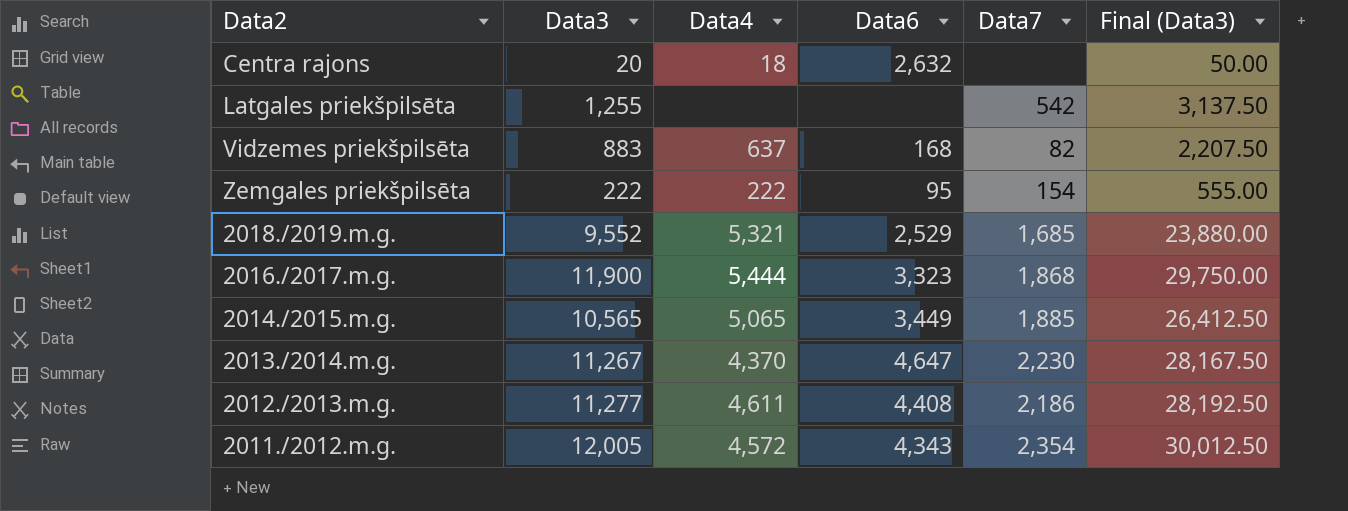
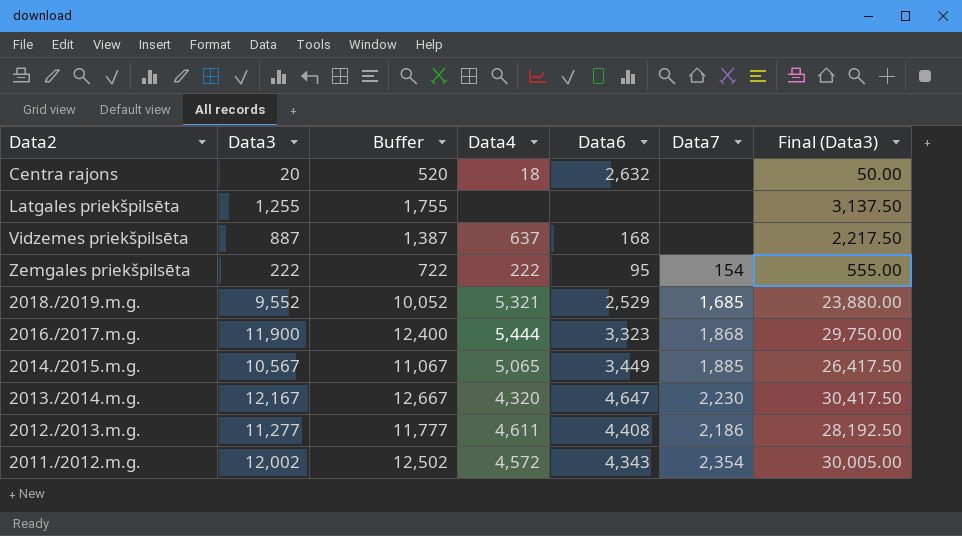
column Buffer | formula: none -> [Data3] + 500
Latgales priekšpilsēta | Data7: 542 -> none
Vidzemes priekšpilsēta | Data3: 883 -> 887
Vidzemes priekšpilsēta | Data7: 82 -> none
Vidzemes priekšpilsēta | Final (Data3): 2,207.50 -> 2,217.50
2014./2015.m.g. | Data3: 10,565 -> 10,567
2014./2015.m.g. | Final (Data3): 26,412.50 -> 26,417.50
2013./2014.m.g. | Data3: 11,267 -> 12,167
2013./2014.m.g. | Data4: 4,370 -> 4,320
2013./2014.m.g. | Final (Data3): 28,167.50 -> 30,417.50
2011./2012.m.g. | Data3: 12,005 -> 12,002
2011./2012.m.g. | Final (Data3): 30,012.50 -> 30,005.00

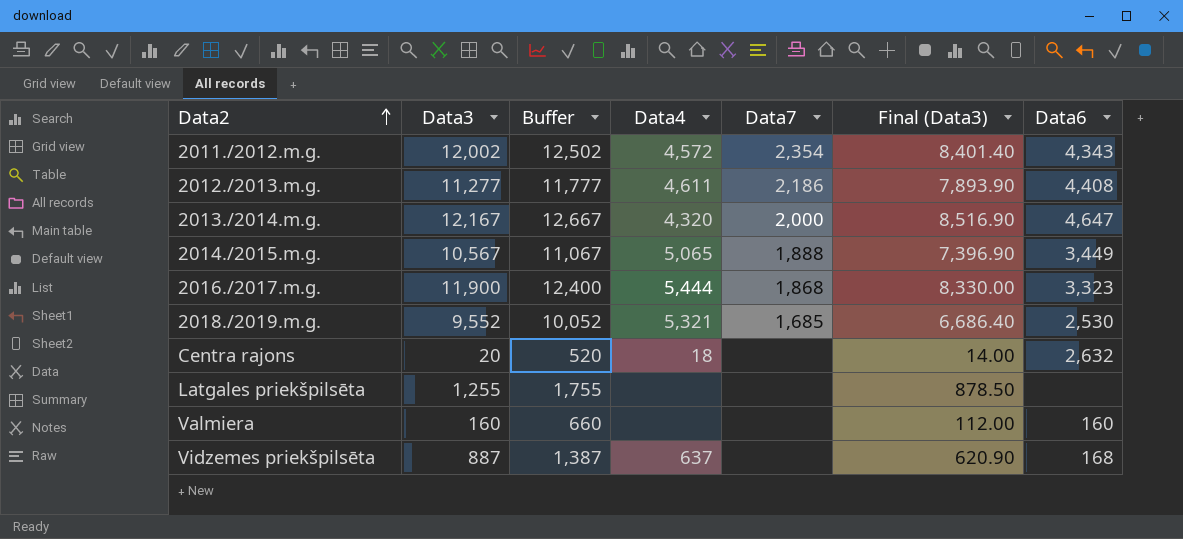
row order: none -> Data2 ascending
column Final (Data3) | formula: [Data3] * 2.5 -> [Data3] * 0.7
column Data6 | position: 5 -> 7
row Zemgales priekšpilsēta: 222 | 722 | 222 | 95 | 154 | 555.00 -> none
2013./2014.m.g. | Data7: 2,230 -> 2,000
2014./2015.m.g. | Data7: 1,885 -> 1,888
2018./2019.m.g. | Data6: 2,529 -> 2,530
row Valmiera: none -> 160 | 660 | none | none | 112.00 | 160

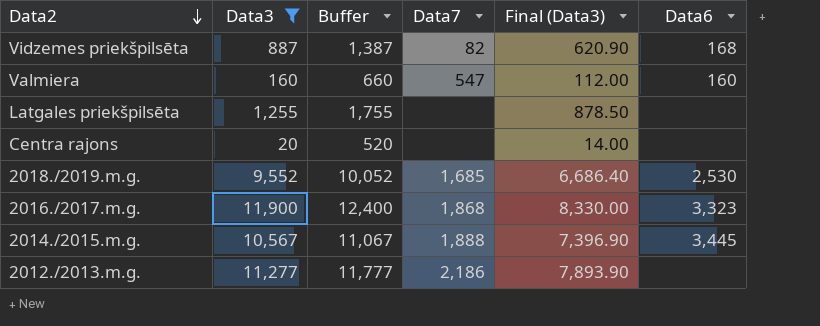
filter: none -> Data3 <= 11,900
row order: Data2 ascending -> Data2 descending
column Data4 | position: 4 -> none
Vidzemes priekšpilsēta | Data7: none -> 82
Valmiera | Data7: none -> 547
Centra rajons | Data6: 2,632 -> none
2014./2015.m.g. | Data6: 3,449 -> 3,445
2012./2013.m.g. | Data6: 4,408 -> none

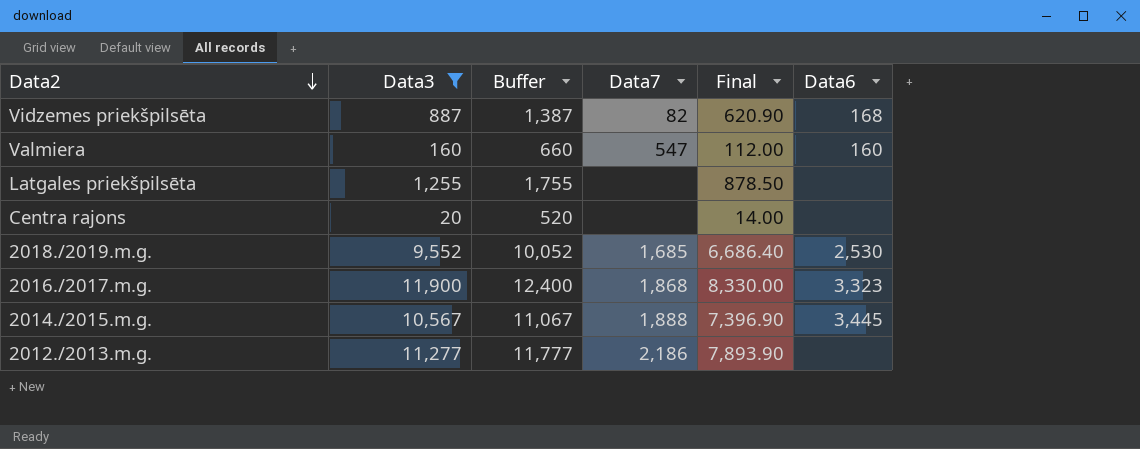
column name: Final (Data3) -> Final

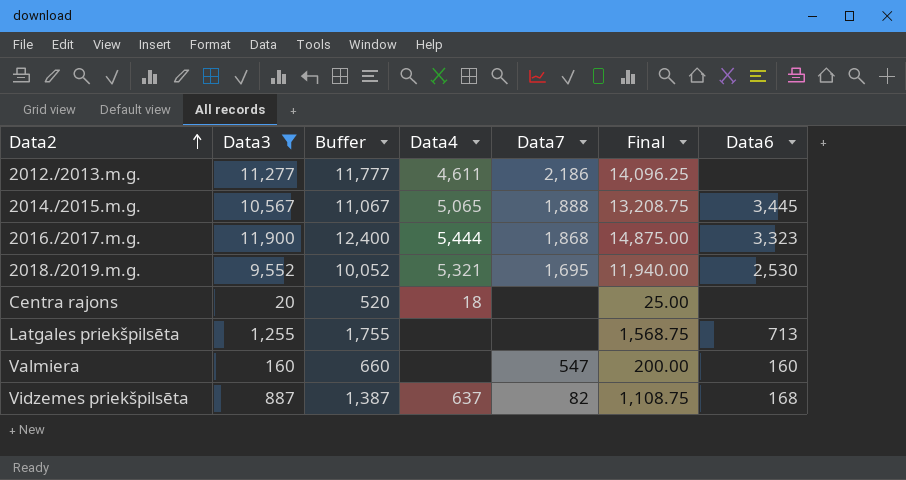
row order: Data2 descending -> Data2 ascending
column Data4 | position: none -> 4
column Final | formula: [Data3] * 0.7 -> [Data3] * 1.25
2018./2019.m.g. | Data7: 1,685 -> 1,695
Latgales priekšpilsēta | Data6: none -> 713

